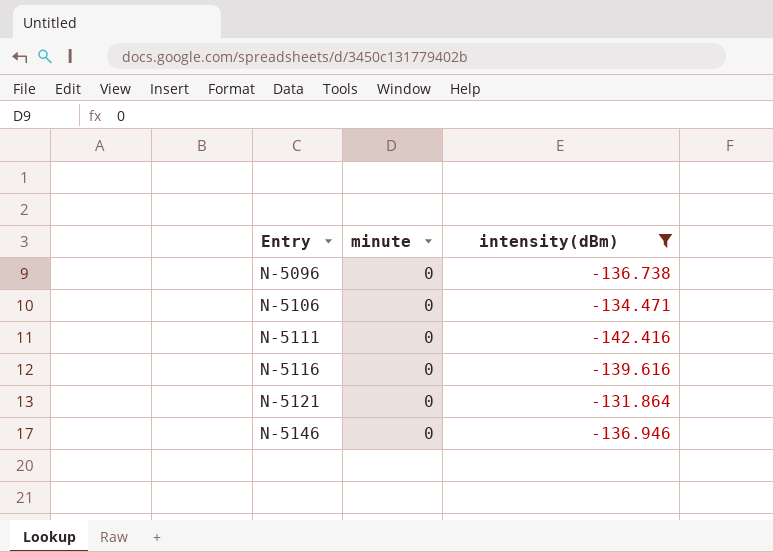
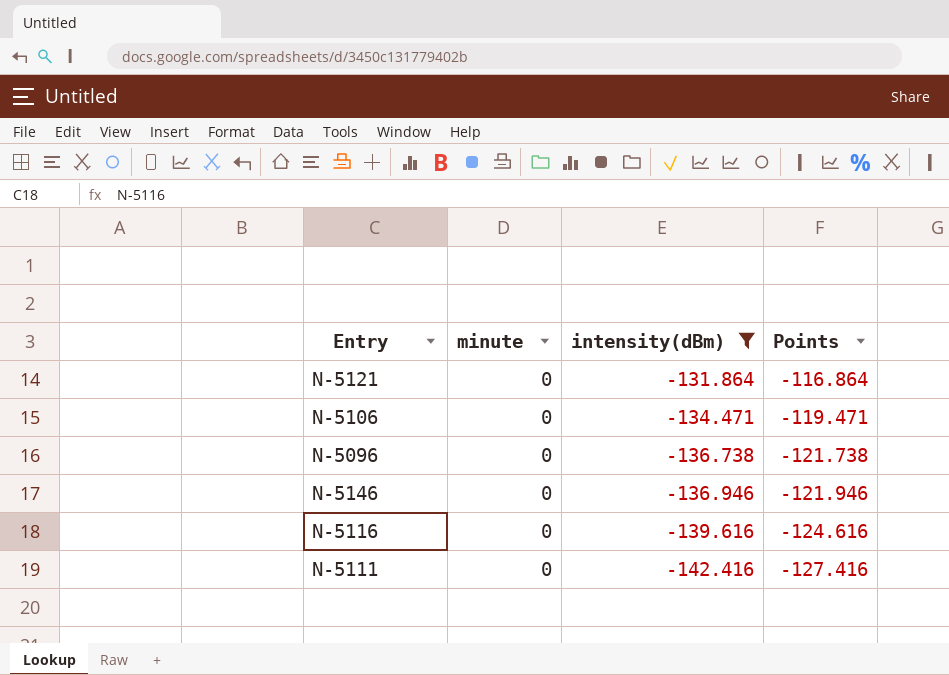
row order: Entry ascending -> intensity(dBm) descending
column Points | formula: none -> [intensity(dBm)] + 15

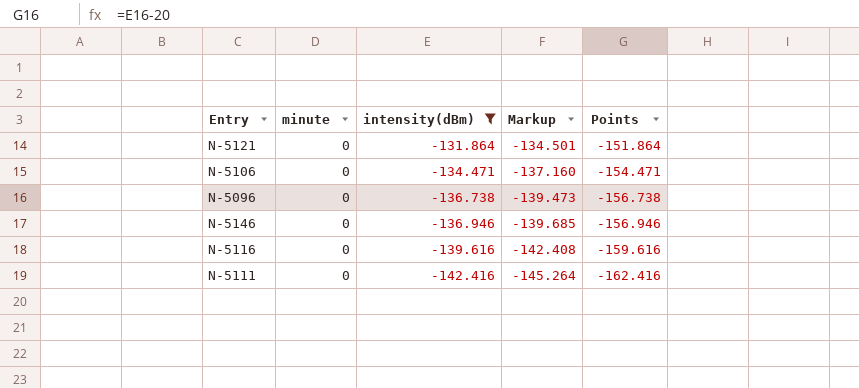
column Markup | formula: none -> [intensity(dBm)] * 1.02
column Points | formula: [intensity(dBm)] + 15 -> [intensity(dBm)] - 20

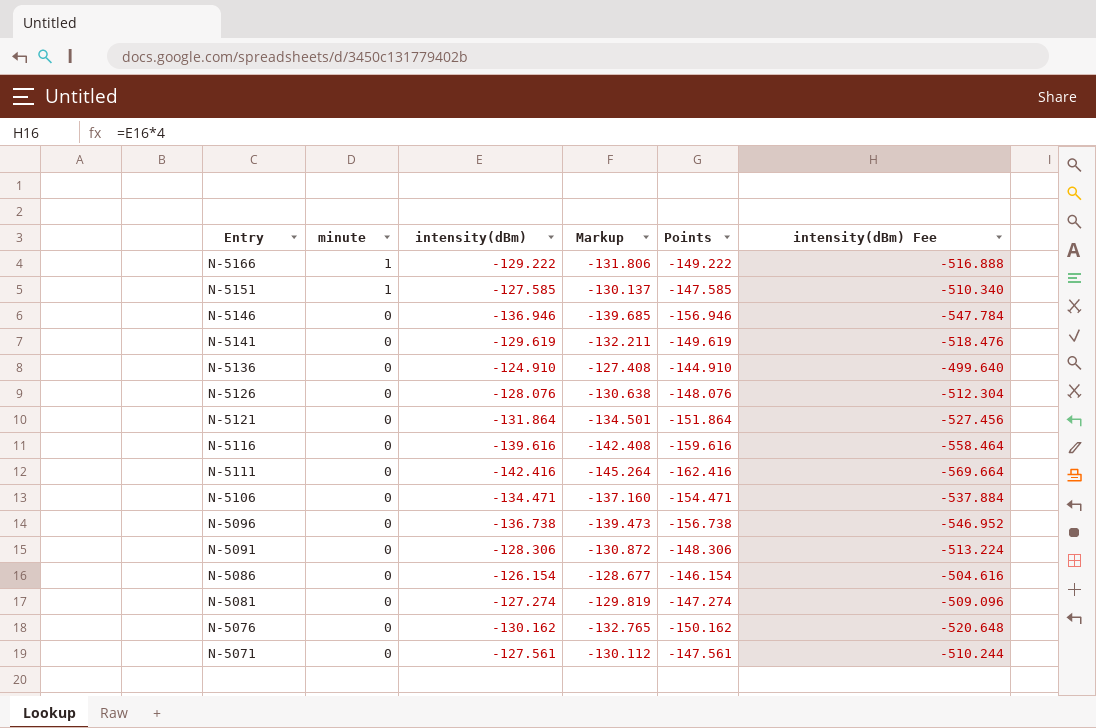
filter: intensity(dBm) <= -131.864 -> none
row order: intensity(dBm) descending -> Entry descending
column intensity(dBm) Fee | formula: none -> [intensity(dBm)] * 4

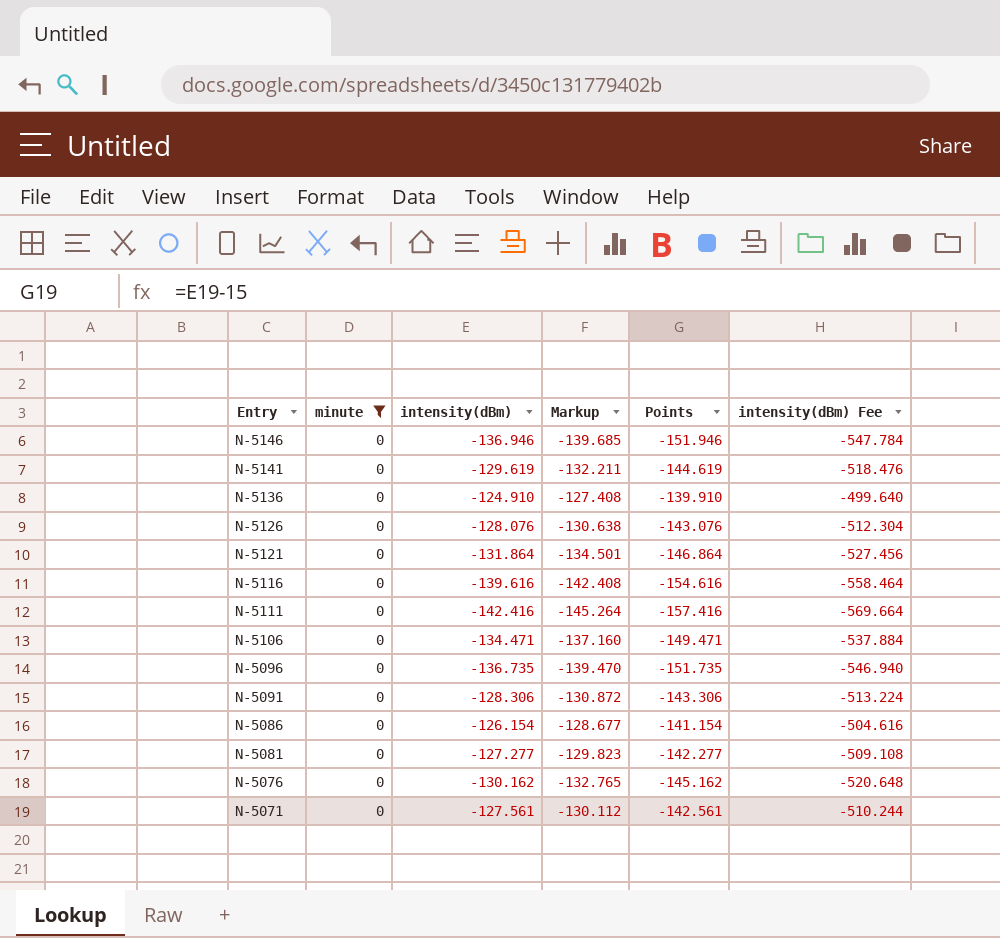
filter: none -> minute = 0
column Points | formula: [intensity(dBm)] - 20 -> [intensity(dBm)] - 15
N-5096 | intensity(dBm): -136.738 -> -136.735
N-5096 | Markup: -139.473 -> -139.470
N-5096 | intensity(dBm) Fee: -546.952 -> -546.940
N-5081 | intensity(dBm): -127.274 -> -127.277
N-5081 | Markup: -129.819 -> -129.823
N-5081 | intensity(dBm) Fee: -509.096 -> -509.108

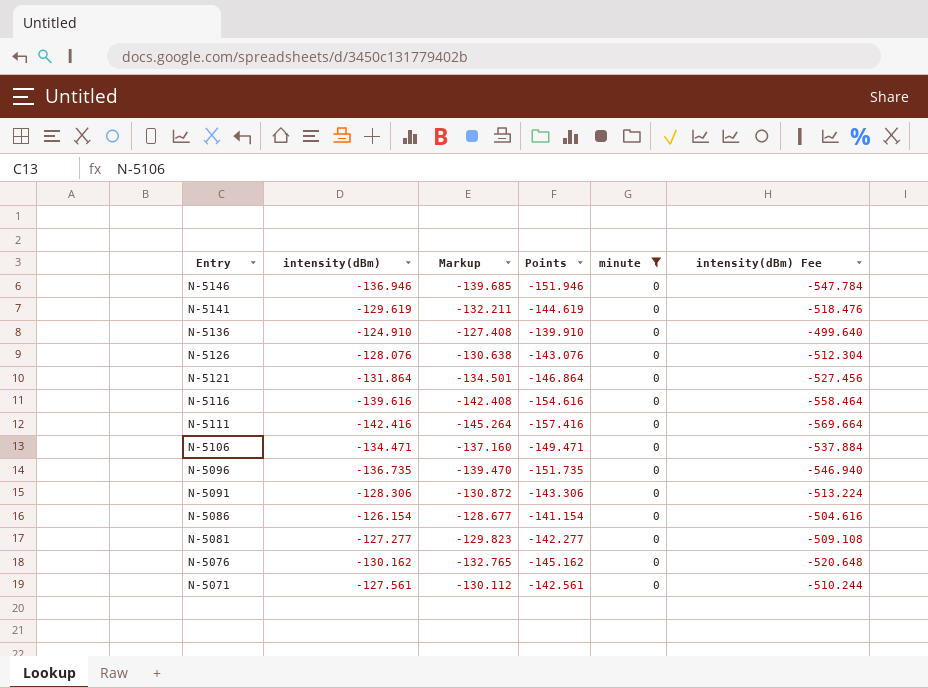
column minute | position: 2 -> 5

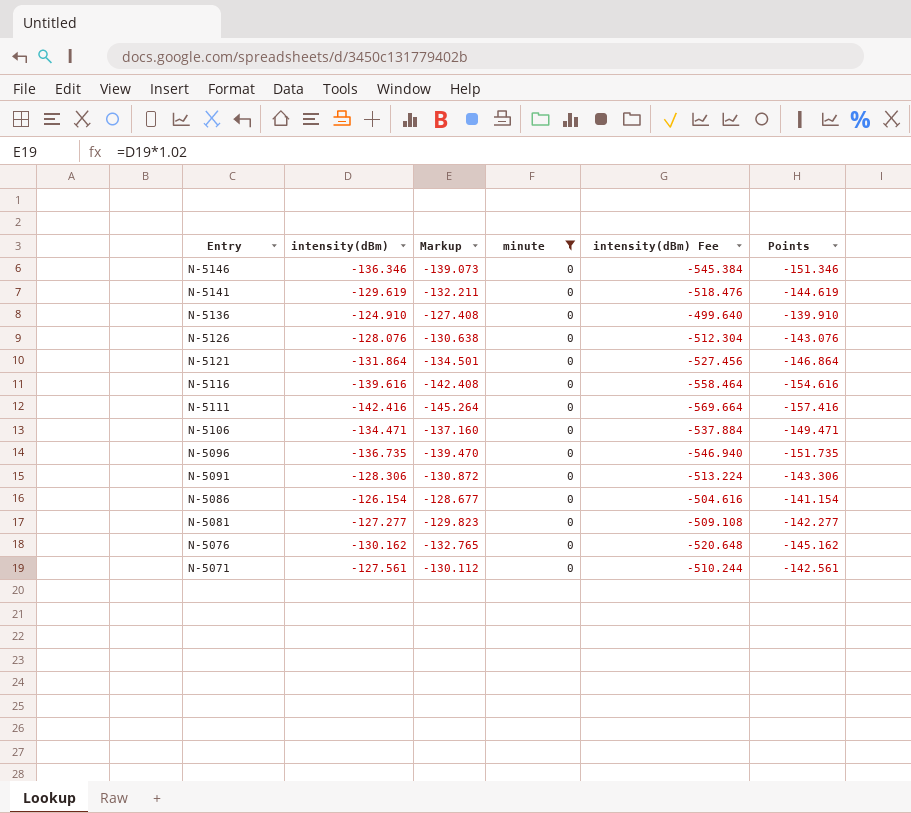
column Points | position: 4 -> 6
N-5146 | intensity(dBm): -136.946 -> -136.346
N-5146 | Markup: -139.685 -> -139.073
N-5146 | intensity(dBm) Fee: -547.784 -> -545.384
N-5146 | Points: -151.946 -> -151.346

